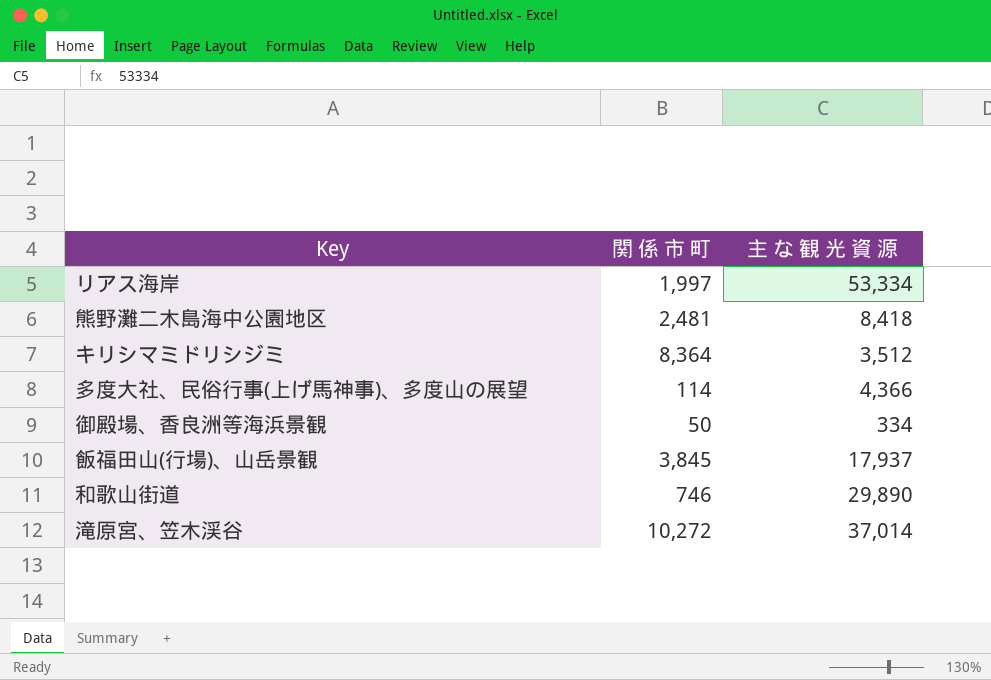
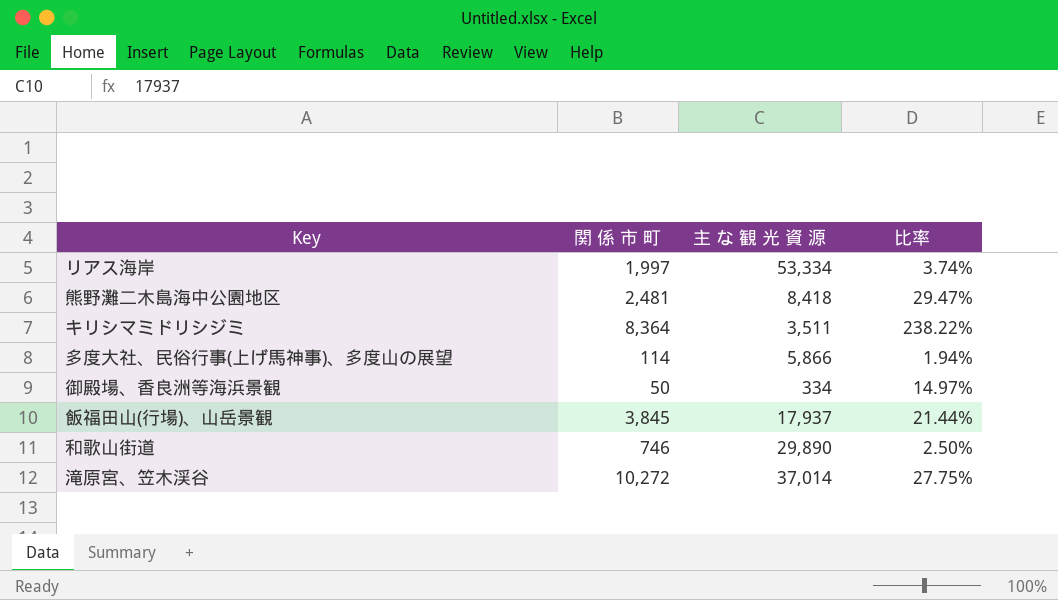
column 比率 | formula: none -> [関 係 市 町] / [主 な 観 光 資 源]
キリシマミドリシジミ | 主 な 観 光 資 源: 3,512 -> 3,511
多度大社、民俗行事(上げ馬神事)、多度山の展望 | 主 な 観 光 資 源: 4,366 -> 5,866

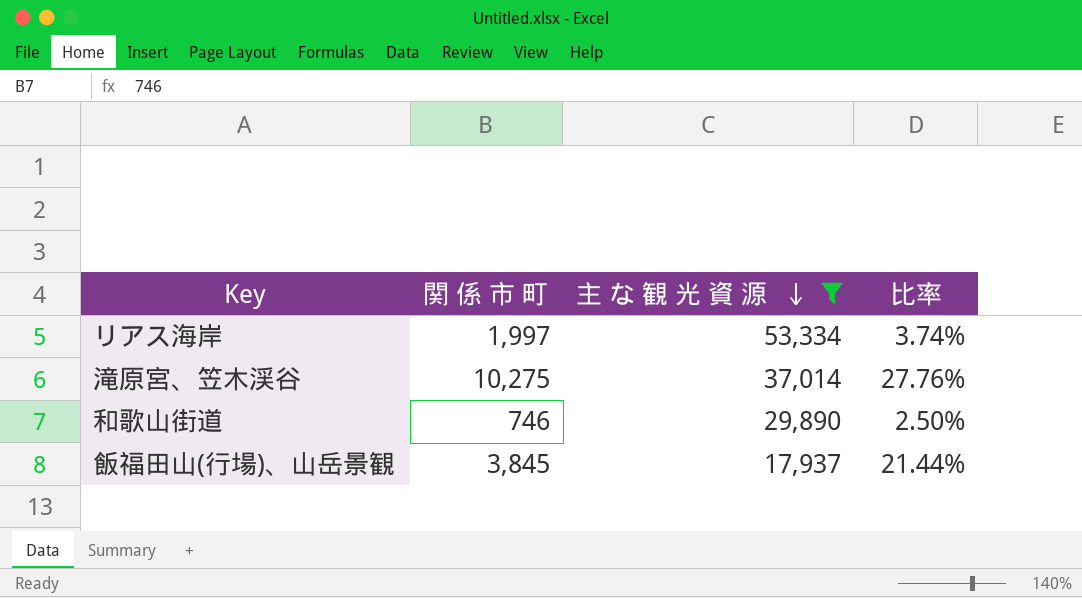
filter: none -> 主 な 観 光 資 源 >= 17,937
row order: none -> 主 な 観 光 資 源 descending
滝原宮、笠木渓谷 | 関 係 市 町: 10,272 -> 10,275
滝原宮、笠木渓谷 | 比率: 27.75% -> 27.76%

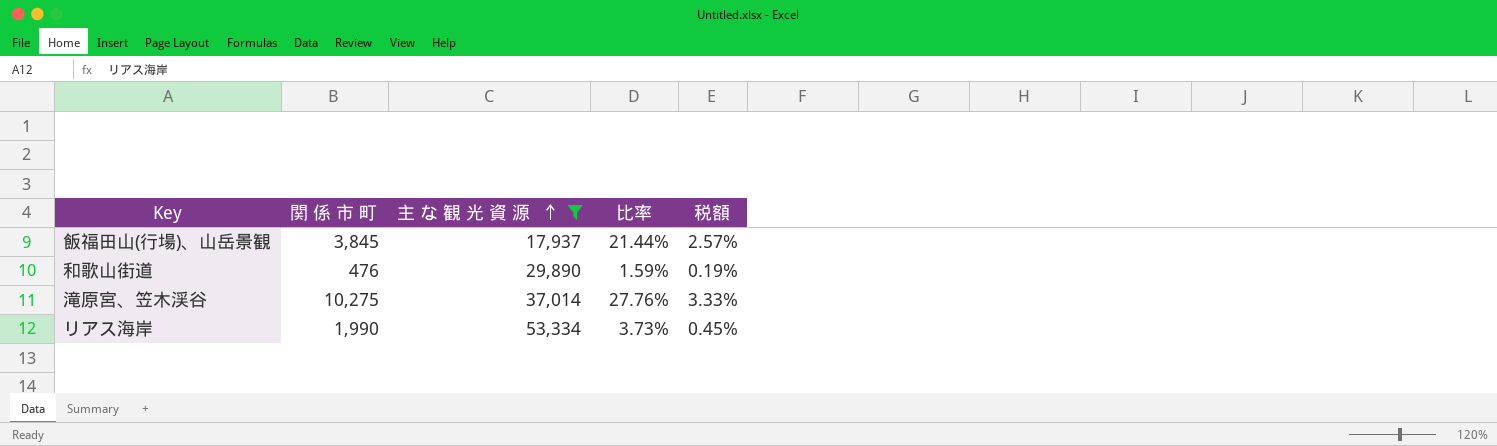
row order: 主 な 観 光 資 源 descending -> 主 な 観 光 資 源 ascending
column 税額 | formula: none -> [比率] * 0.12
和歌山街道 | 関 係 市 町: 746 -> 476
和歌山街道 | 比率: 2.50% -> 1.59%
リアス海岸 | 関 係 市 町: 1,997 -> 1,990
リアス海岸 | 比率: 3.74% -> 3.73%

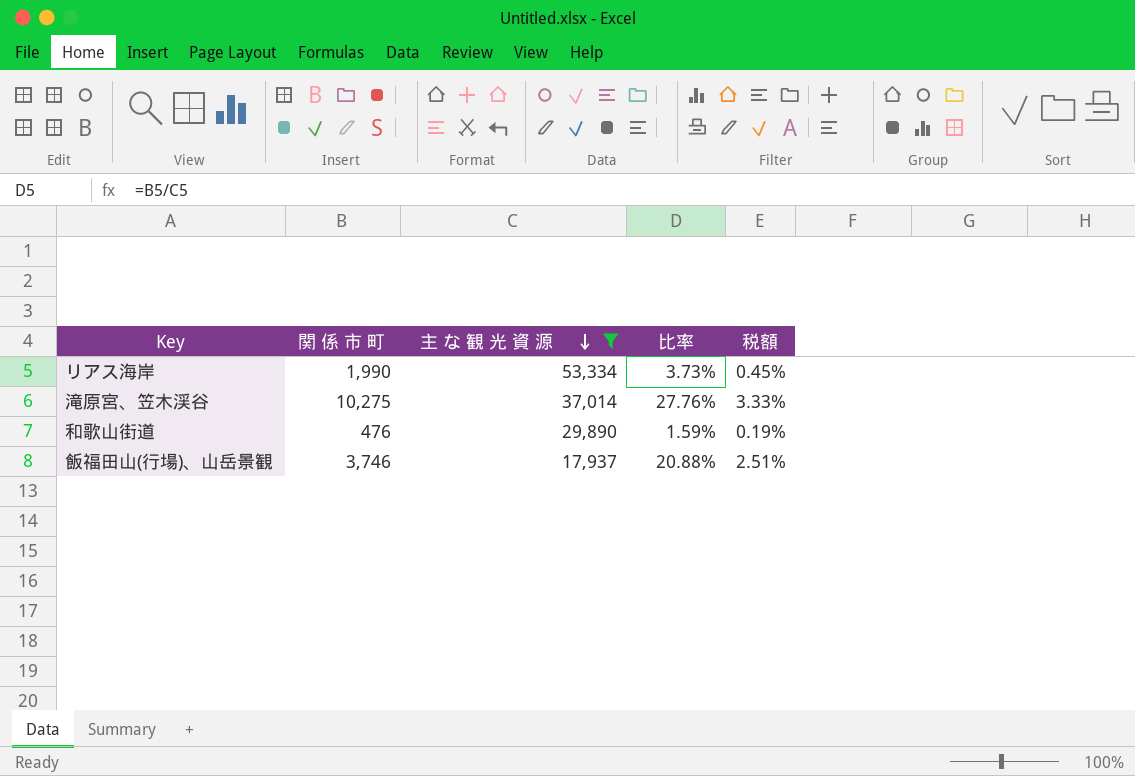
row order: 主 な 観 光 資 源 ascending -> 主 な 観 光 資 源 descending
飯福田山(行場)、山岳景観 | 関 係 市 町: 3,845 -> 3,746
飯福田山(行場)、山岳景観 | 比率: 21.44% -> 20.88%
飯福田山(行場)、山岳景観 | 税額: 2.57% -> 2.51%

